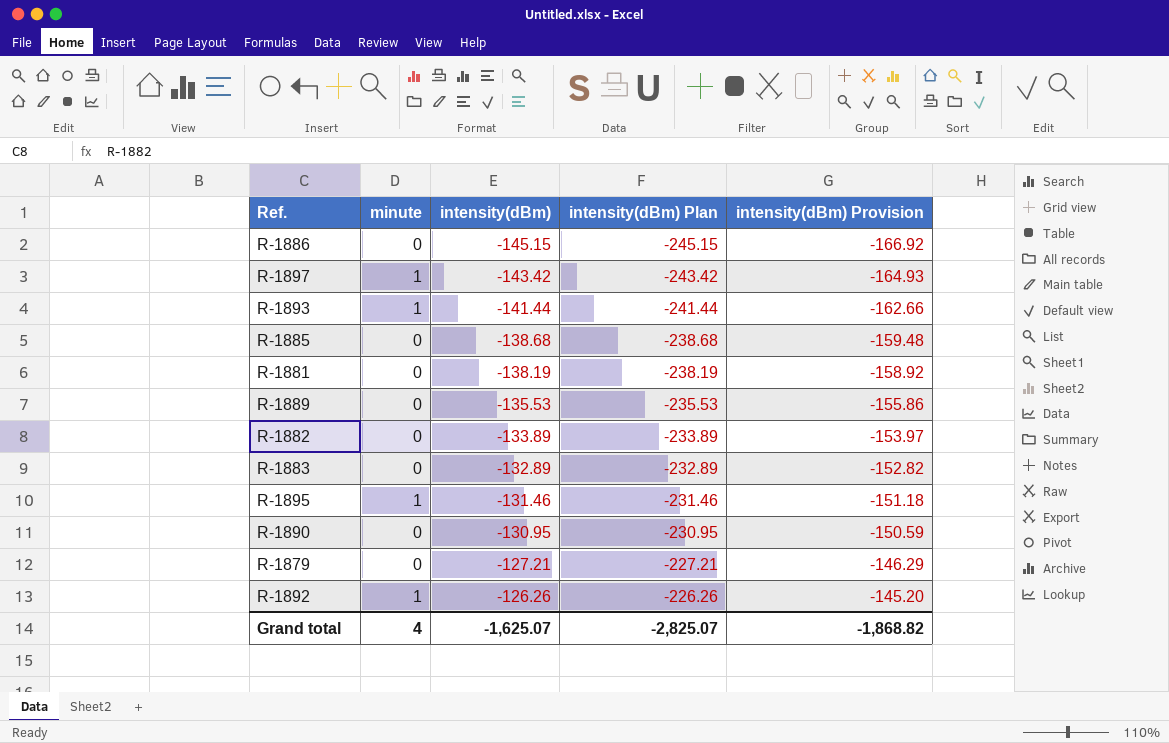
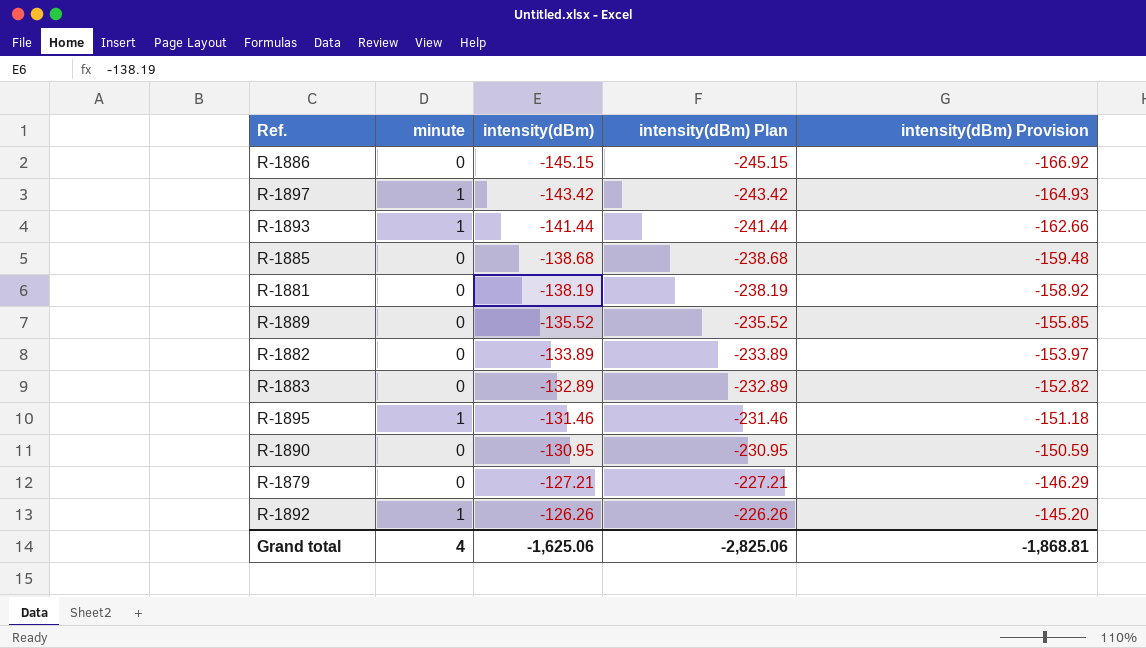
R-1889 | intensity(dBm): -135.53 -> -135.52
R-1889 | intensity(dBm) Plan: -235.53 -> -235.52
R-1889 | intensity(dBm) Provision: -155.86 -> -155.85
Grand total | intensity(dBm): -1,625.07 -> -1,625.06
Grand total | intensity(dBm) Plan: -2,825.07 -> -2,825.06
Grand total | intensity(dBm) Provision: -1,868.82 -> -1,868.81

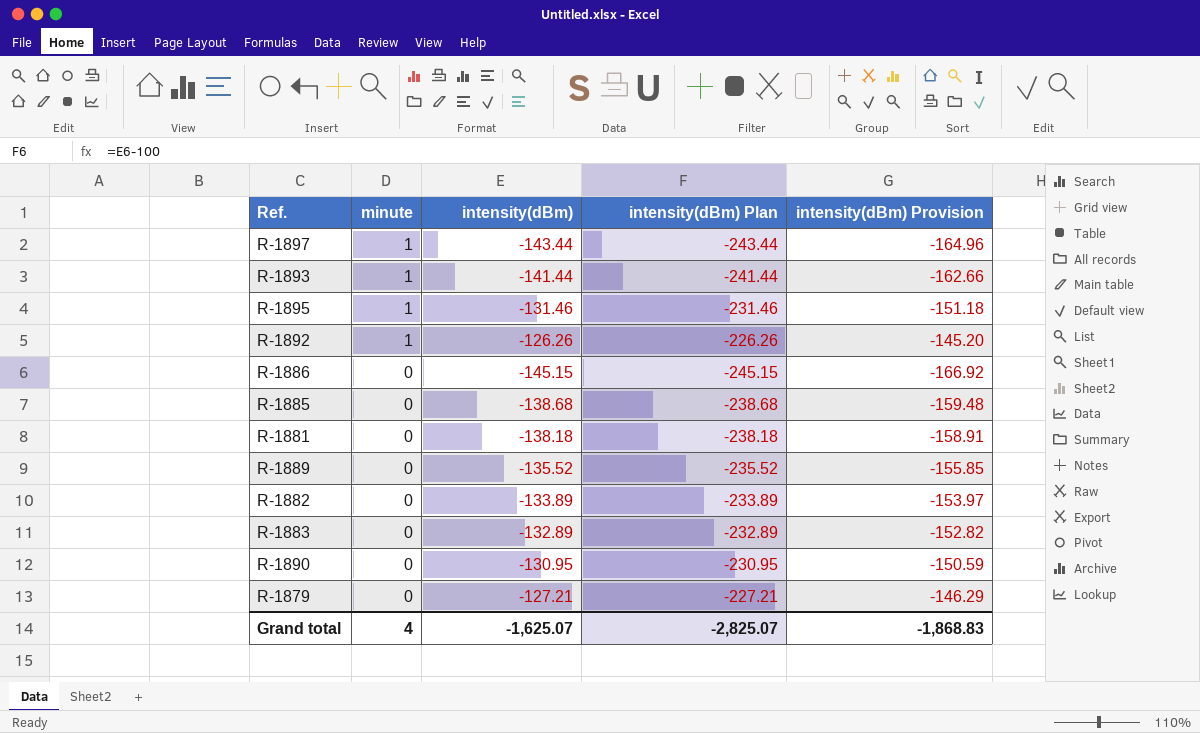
row order: intensity(dBm) ascending -> minute descending
R-1897 | intensity(dBm): -143.42 -> -143.44
R-1897 | intensity(dBm) Plan: -243.42 -> -243.44
R-1897 | intensity(dBm) Provision: -164.93 -> -164.96
R-1881 | intensity(dBm): -138.19 -> -138.18
R-1881 | intensity(dBm) Plan: -238.19 -> -238.18
R-1881 | intensity(dBm) Provision: -158.92 -> -158.91
Grand total | intensity(dBm): -1,625.06 -> -1,625.07
Grand total | intensity(dBm) Plan: -2,825.06 -> -2,825.07
Grand total | intensity(dBm) Provision: -1,868.81 -> -1,868.83

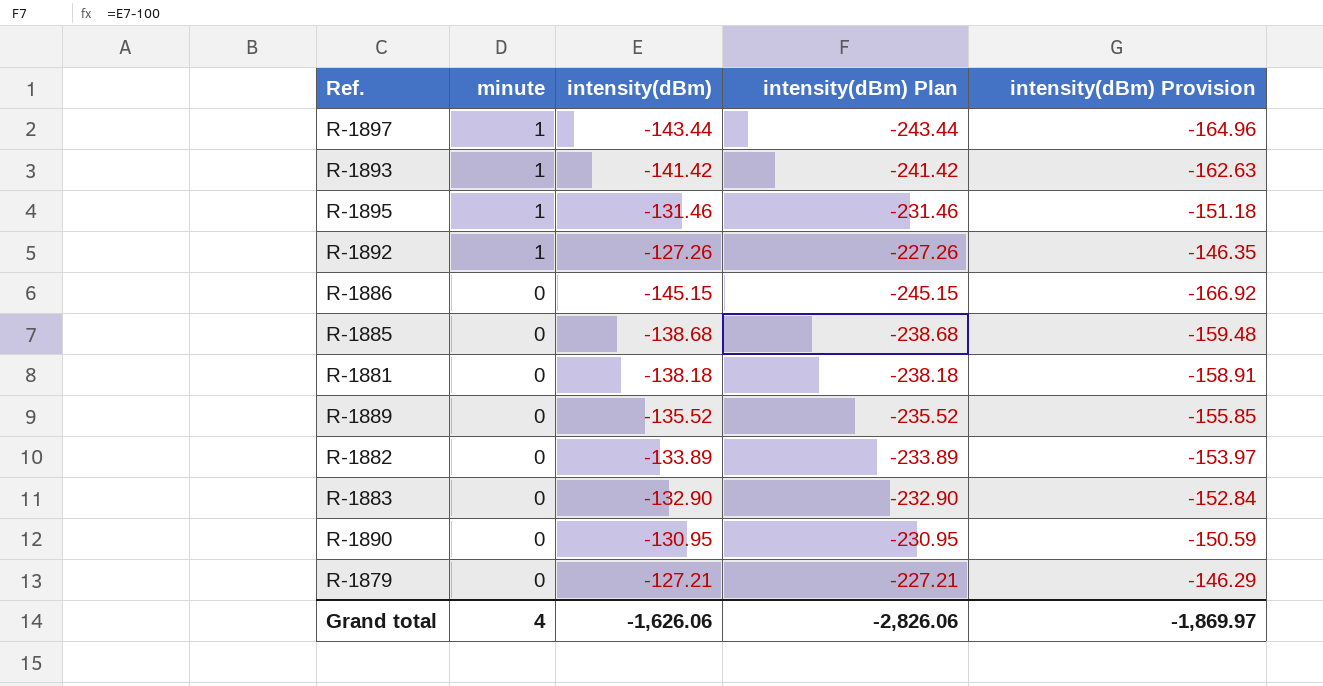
R-1893 | intensity(dBm): -141.44 -> -141.42
R-1893 | intensity(dBm) Plan: -241.44 -> -241.42
R-1893 | intensity(dBm) Provision: -162.66 -> -162.63
R-1892 | intensity(dBm): -126.26 -> -127.26
R-1892 | intensity(dBm) Plan: -226.26 -> -227.26
R-1892 | intensity(dBm) Provision: -145.20 -> -146.35
R-1883 | intensity(dBm): -132.89 -> -132.90
R-1883 | intensity(dBm) Plan: -232.89 -> -232.90
R-1883 | intensity(dBm) Provision: -152.82 -> -152.84
Grand total | intensity(dBm): -1,625.07 -> -1,626.06
Grand total | intensity(dBm) Plan: -2,825.07 -> -2,826.06
Grand total | intensity(dBm) Provision: -1,868.83 -> -1,869.97

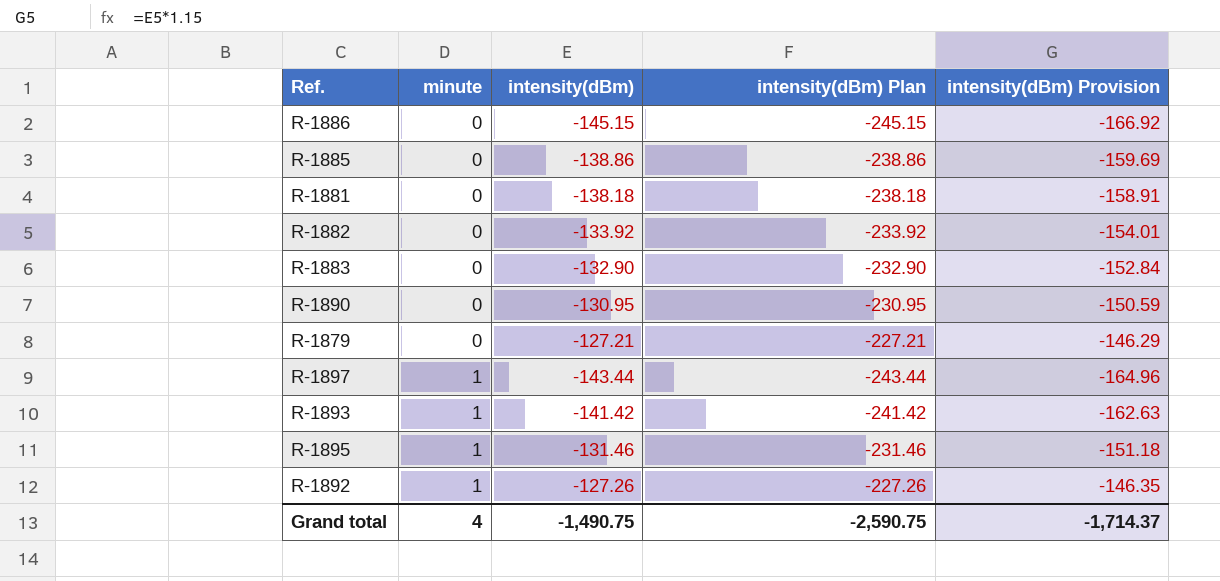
row order: minute descending -> minute ascending
row R-1889: 0 | -135.52 | -235.52 | -155.85 -> none
R-1885 | intensity(dBm): -138.68 -> -138.86
R-1885 | intensity(dBm) Plan: -238.68 -> -238.86
R-1885 | intensity(dBm) Provision: -159.48 -> -159.69
R-1882 | intensity(dBm): -133.89 -> -133.92
R-1882 | intensity(dBm) Plan: -233.89 -> -233.92
R-1882 | intensity(dBm) Provision: -153.97 -> -154.01
Grand total | intensity(dBm): -1,626.06 -> -1,490.75
Grand total | intensity(dBm) Plan: -2,826.06 -> -2,590.75
Grand total | intensity(dBm) Provision: -1,869.97 -> -1,714.37

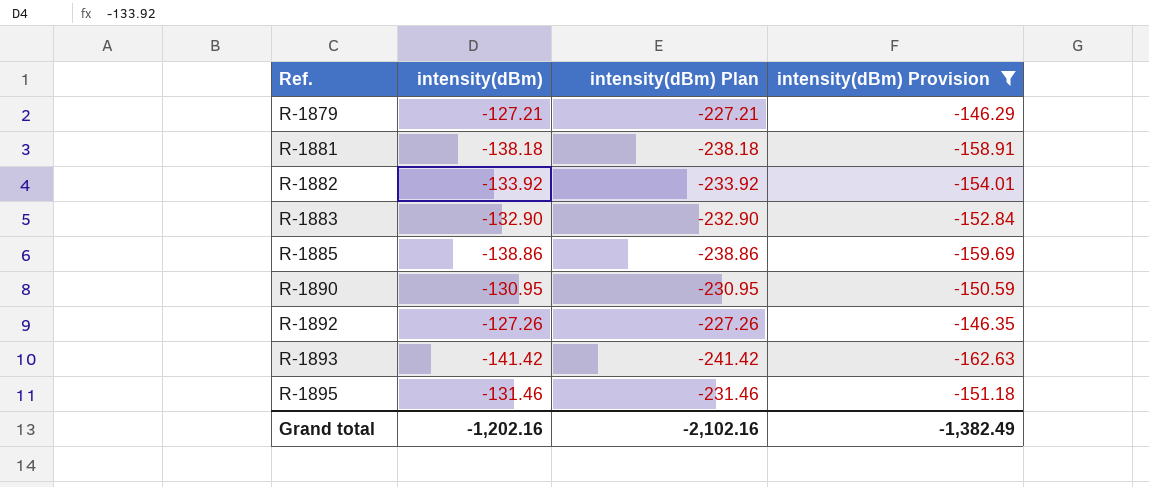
filter: none -> intensity(dBm) Provision >= -162.63
row order: minute ascending -> Ref. ascending
column minute | position: 2 -> none
Grand total | intensity(dBm): -1,490.75 -> -1,202.16
Grand total | intensity(dBm) Plan: -2,590.75 -> -2,102.16
Grand total | intensity(dBm) Provision: -1,714.37 -> -1,382.49

